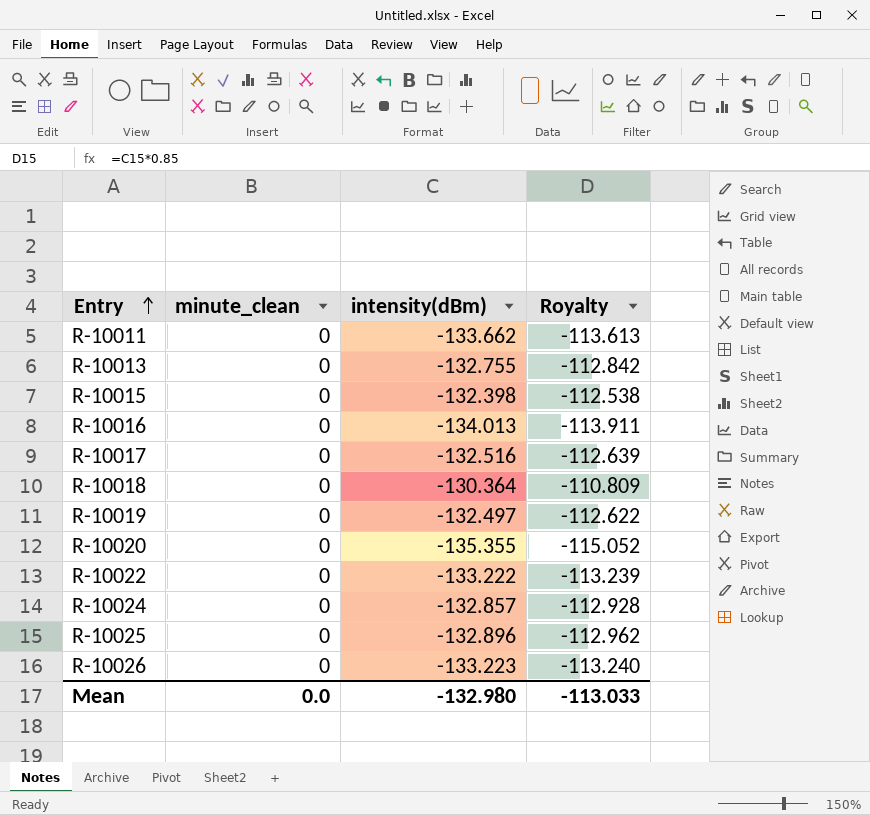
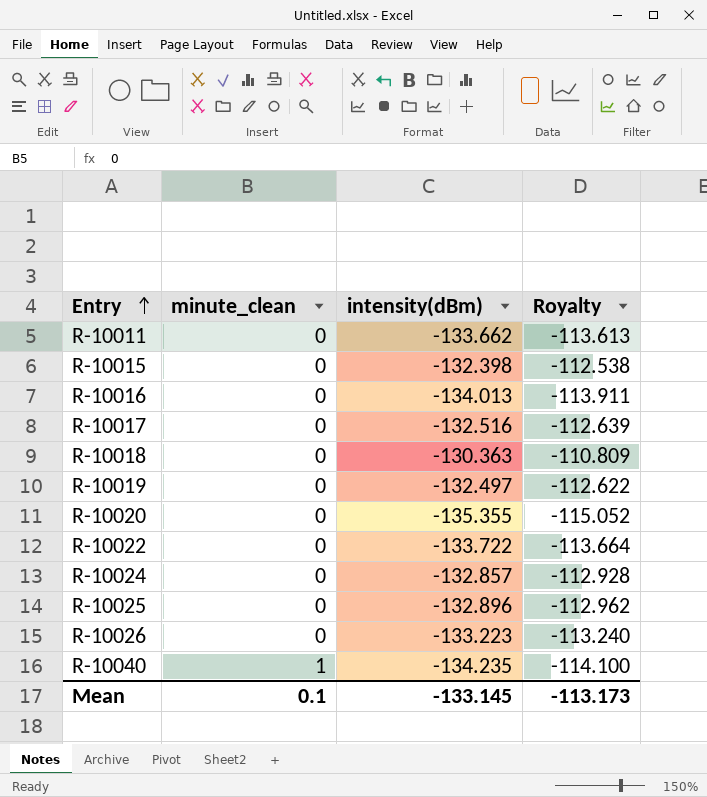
row R-10013: 0 | -132.755 | -112.842 -> none
R-10018 | intensity(dBm): -130.364 -> -130.363
R-10022 | intensity(dBm): -133.222 -> -133.722
R-10022 | Royalty: -113.239 -> -113.664
row R-10040: none -> 1 | -134.235 | -114.100
Mean | minute_clean: 0.0 -> 0.1
Mean | intensity(dBm): -132.980 -> -133.145
Mean | Royalty: -113.033 -> -113.173

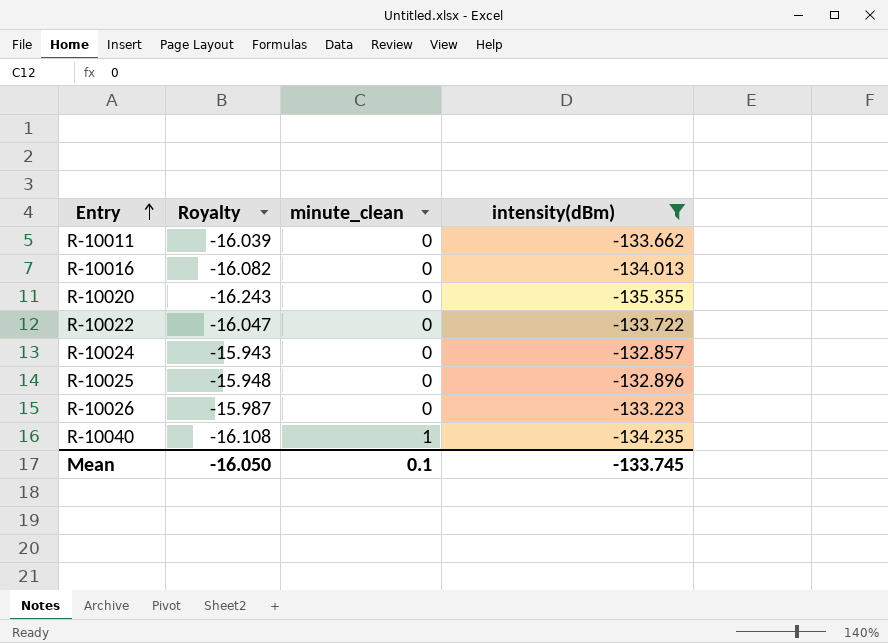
filter: none -> intensity(dBm) <= -132.857
column Royalty | formula: [intensity(dBm)] * 0.85 -> [intensity(dBm)] * 0.12
column Royalty | position: 4 -> 2
Mean | Royalty: -113.173 -> -16.050
Mean | intensity(dBm): -133.145 -> -133.745

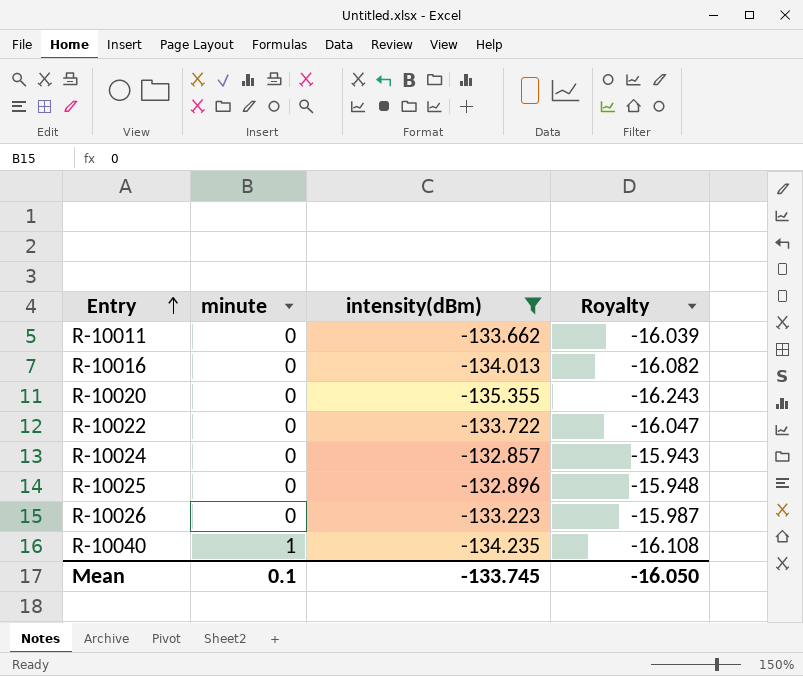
column name: minute_clean -> minute
column Royalty | position: 2 -> 4

